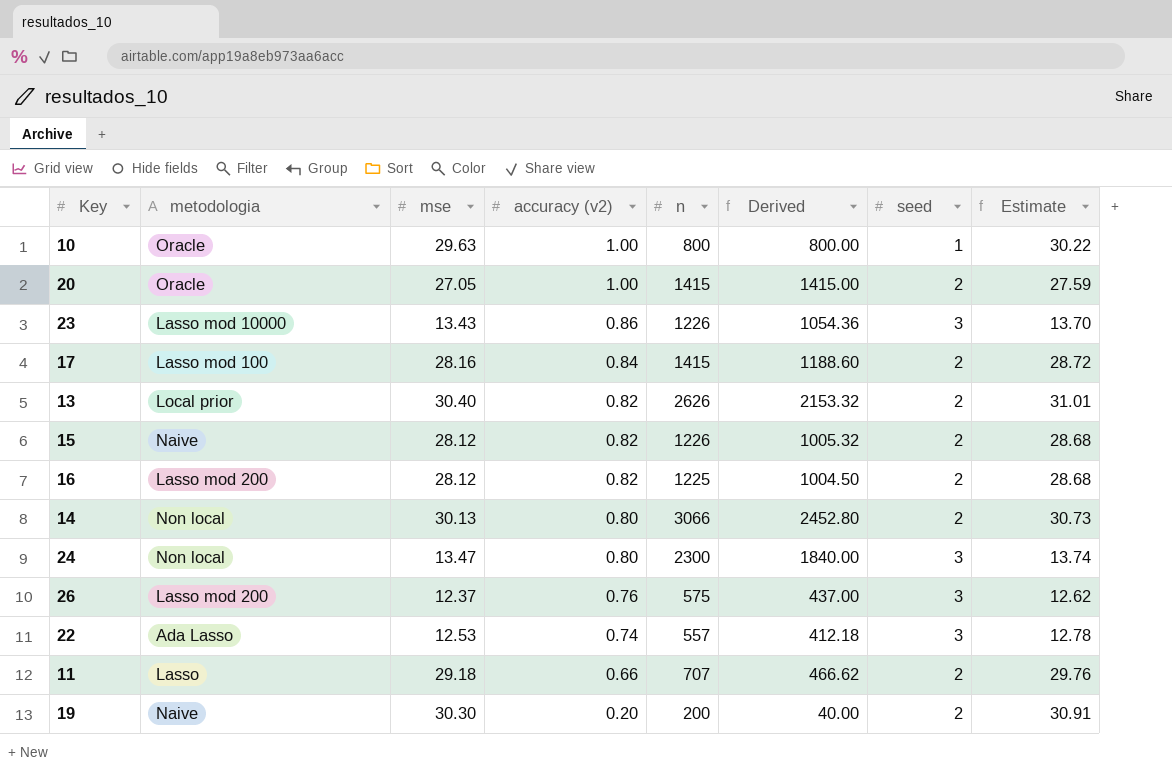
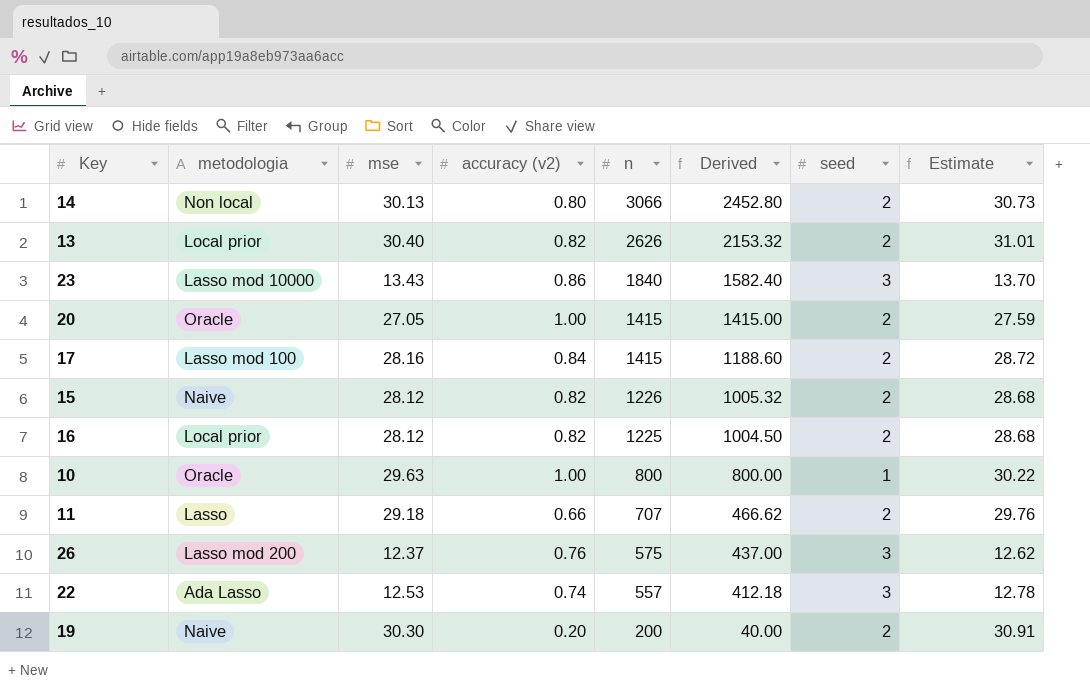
row order: accuracy (v2) descending -> n descending
row 24: Non local | 13.47 | 0.80 | 2300 | 1840.00 | 3 | 13.74 -> none
23 | n: 1226 -> 1840
23 | Derived: 1054.36 -> 1582.40
16 | metodologia: Lasso mod 200 -> Local prior

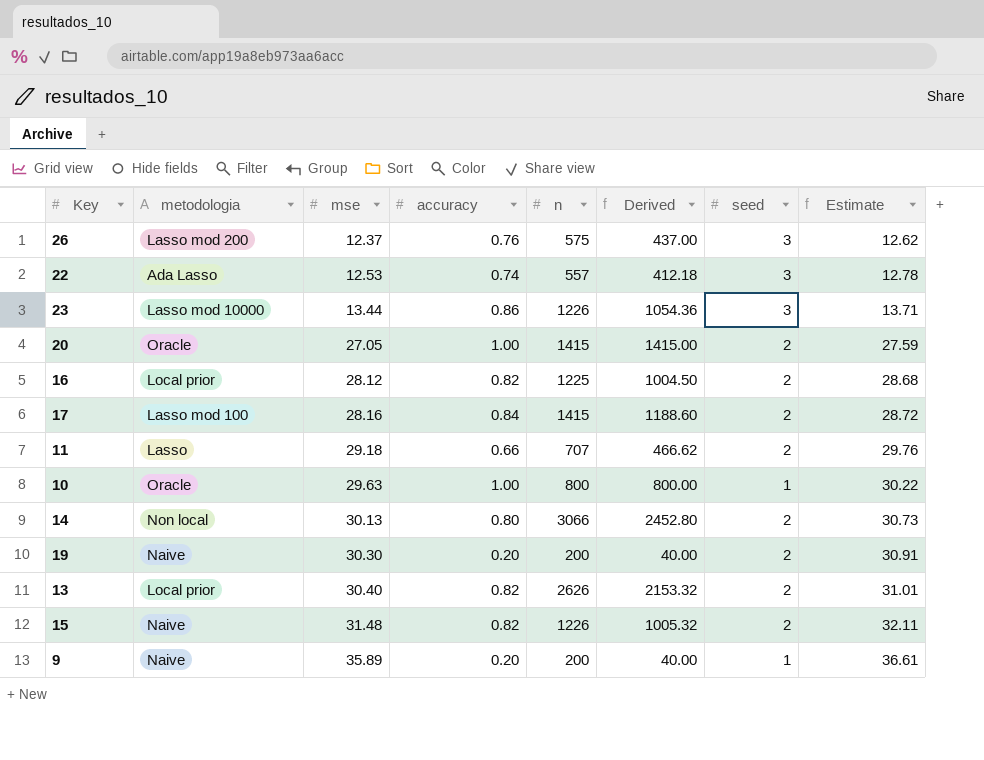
row order: n descending -> mse ascending
column name: accuracy (v2) -> accuracy
23 | mse: 13.43 -> 13.44
23 | n: 1840 -> 1226
23 | Derived: 1582.40 -> 1054.36
23 | Estimate: 13.70 -> 13.71
15 | mse: 28.12 -> 31.48
15 | Estimate: 28.68 -> 32.11
row 9: none -> Naive | 35.89 | 0.20 | 200 | 40.00 | 1 | 36.61

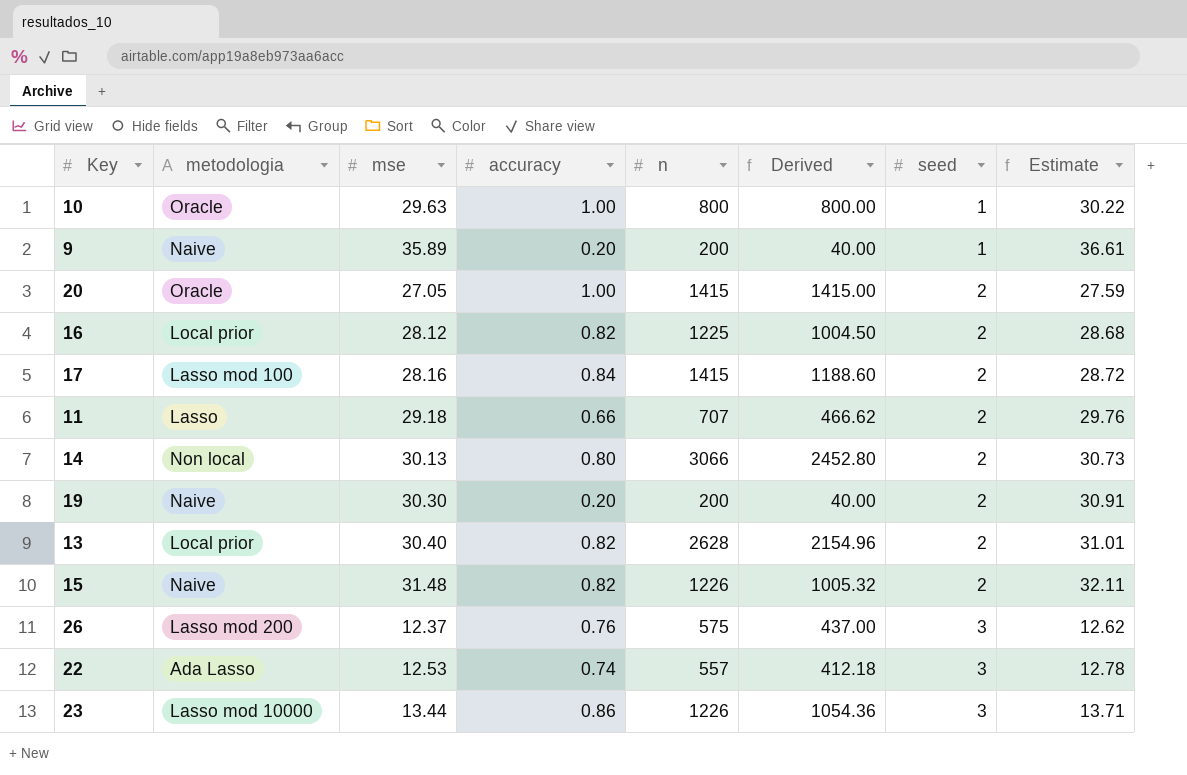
row order: mse ascending -> seed ascending
13 | n: 2626 -> 2628
13 | Derived: 2153.32 -> 2154.96

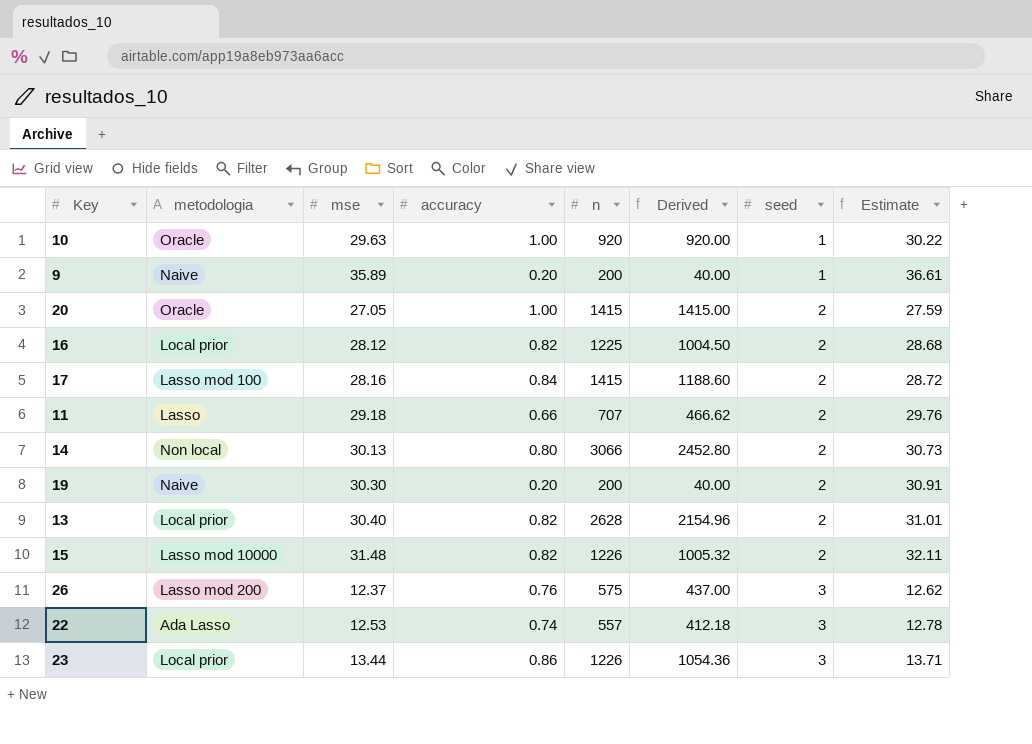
10 | n: 800 -> 920
10 | Derived: 800.00 -> 920.00
15 | metodologia: Naive -> Lasso mod 10000
23 | metodologia: Lasso mod 10000 -> Local prior

